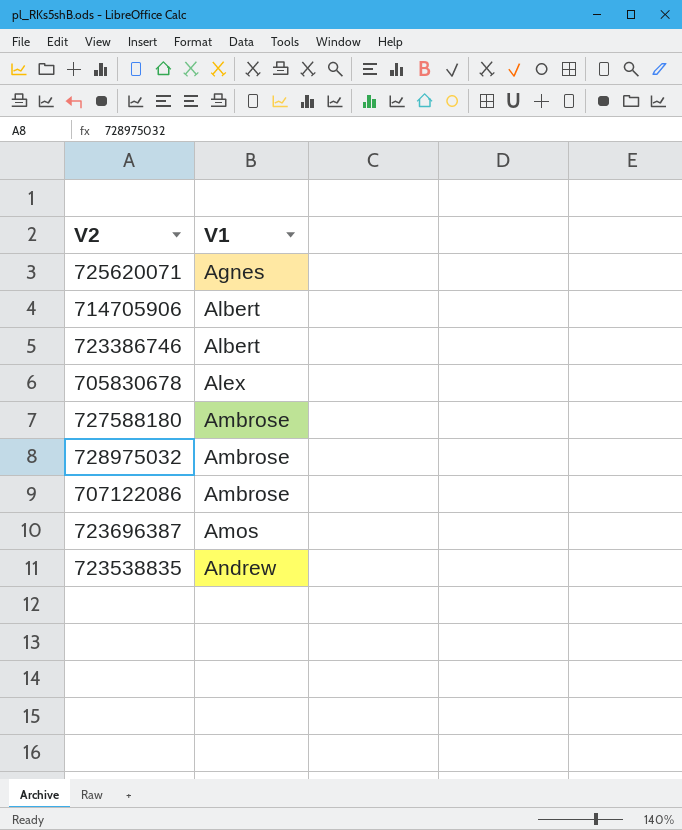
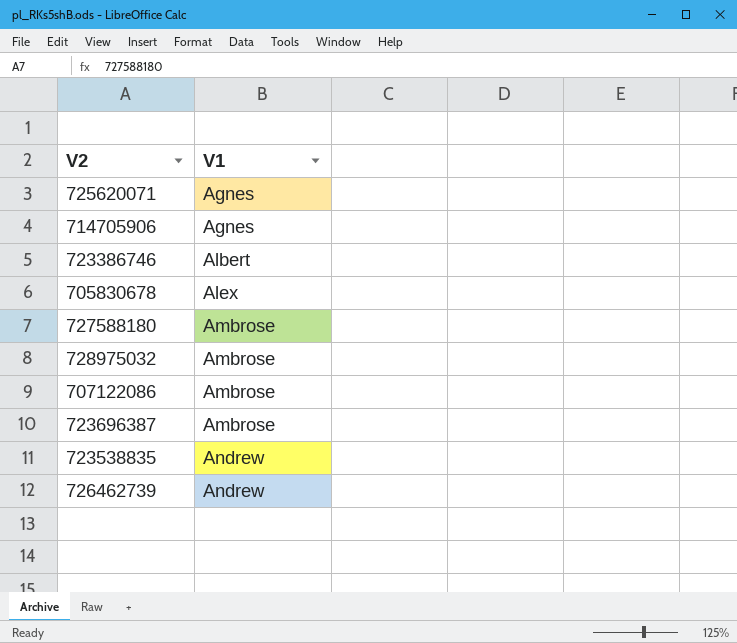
714705906 | V1: Albert -> Agnes
723696387 | V1: Amos -> Ambrose
row 726462739: none -> Andrew

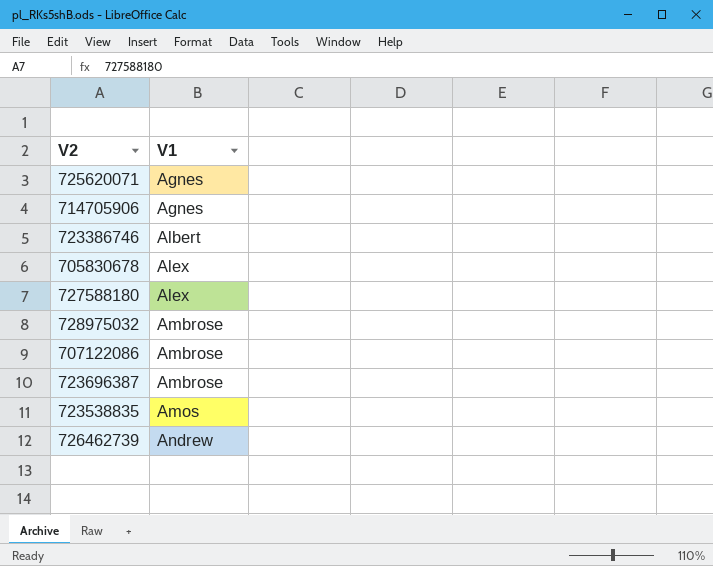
727588180 | V1: Ambrose -> Alex
723538835 | V1: Andrew -> Amos

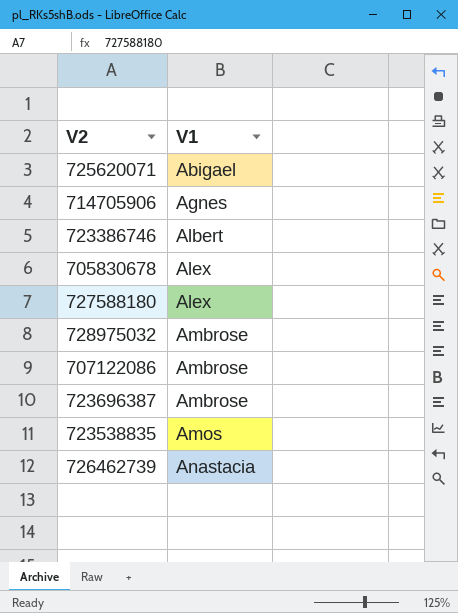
725620071 | V1: Agnes -> Abigael
726462739 | V1: Andrew -> Anastacia

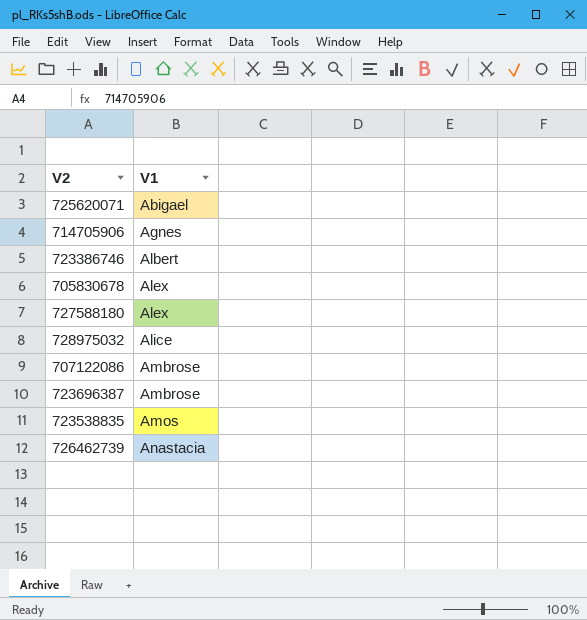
728975032 | V1: Ambrose -> Alice

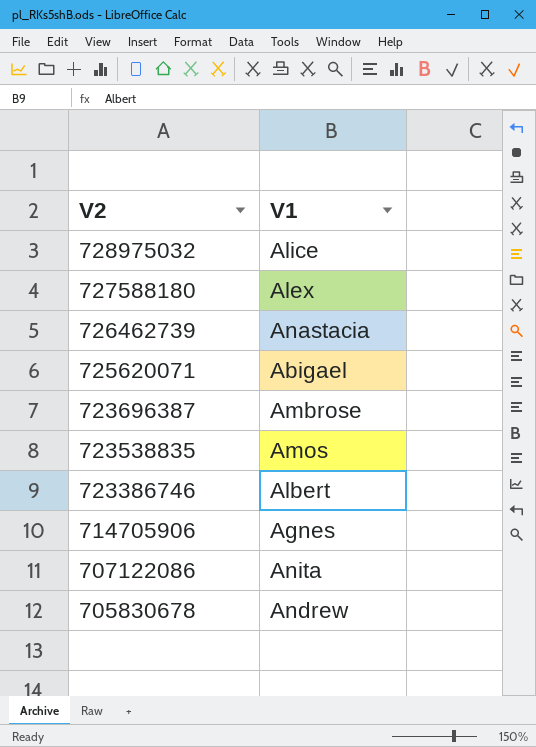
row order: V1 ascending -> V2 descending
707122086 | V1: Ambrose -> Anita
705830678 | V1: Alex -> Andrew

